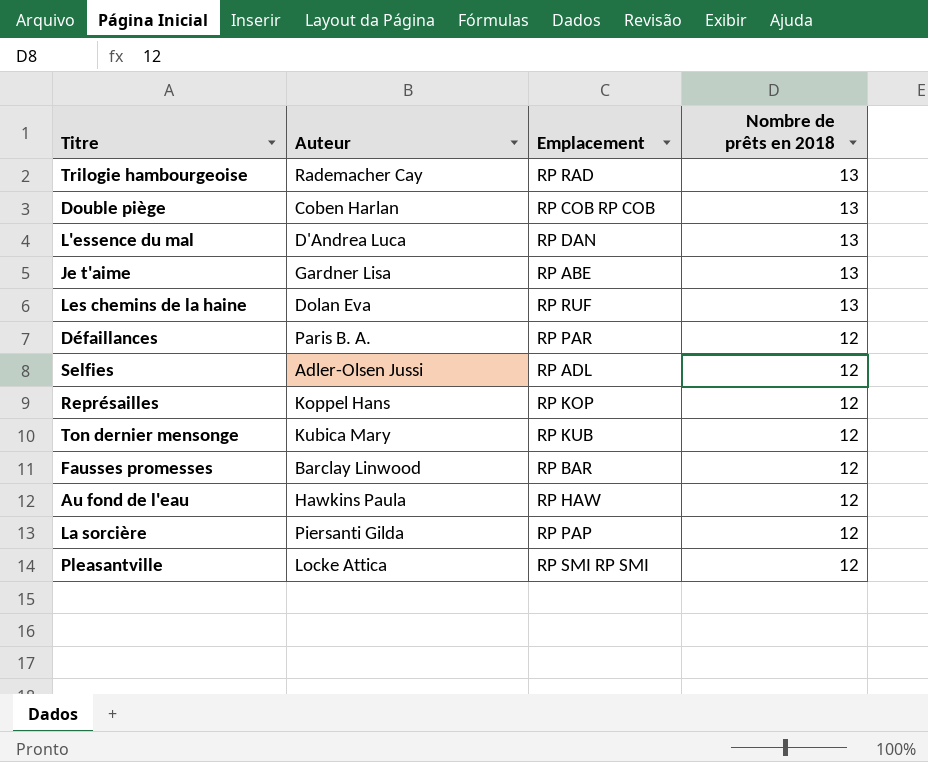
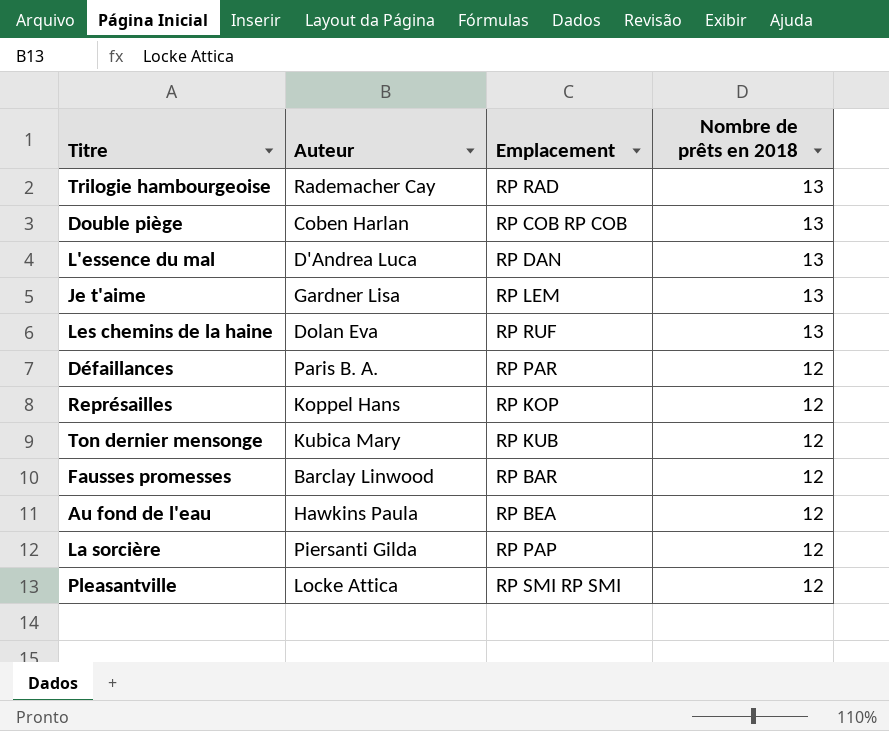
row Selfies: Adler-Olsen Jussi | RP ADL | 12 -> none
Je t'aime | Emplacement: RP ABE -> RP LEM
Au fond de l'eau | Emplacement: RP HAW -> RP BEA

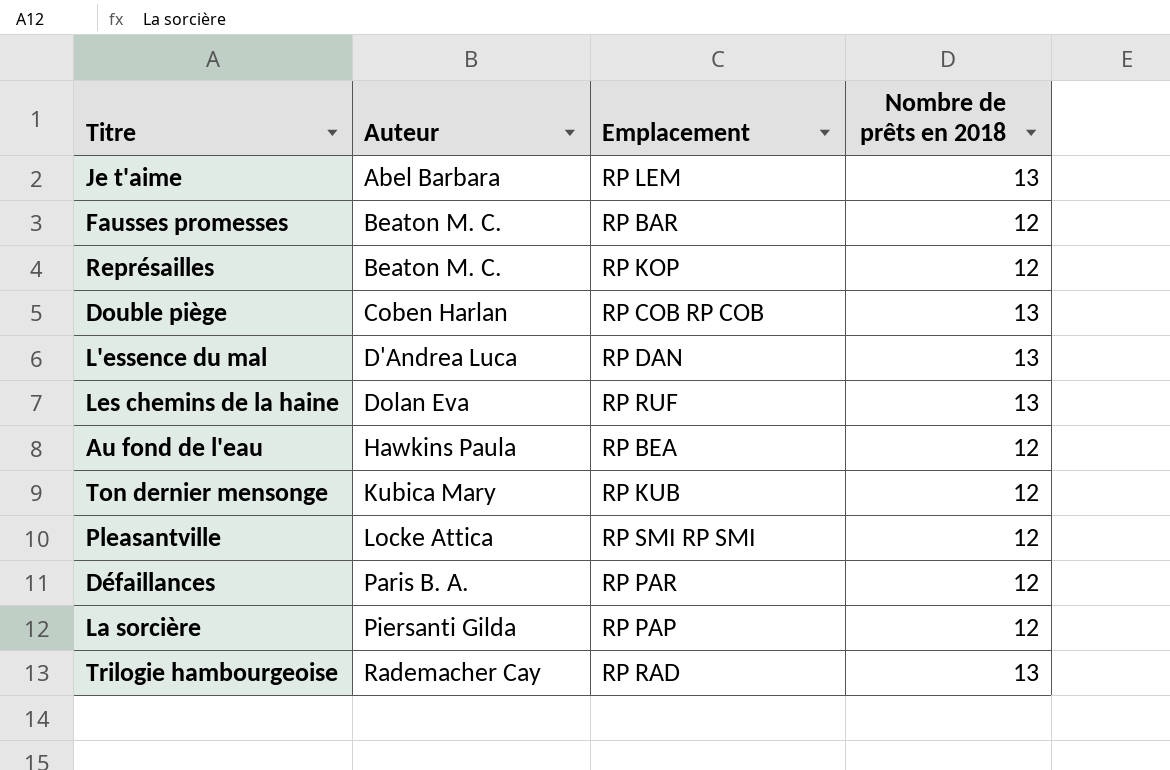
row order: Nombre de prêts en 2018 descending -> Auteur ascending
Je t'aime | Auteur: Gardner Lisa -> Abel Barbara
Fausses promesses | Auteur: Barclay Linwood -> Beaton M. C.
Représailles | Auteur: Koppel Hans -> Beaton M. C.

